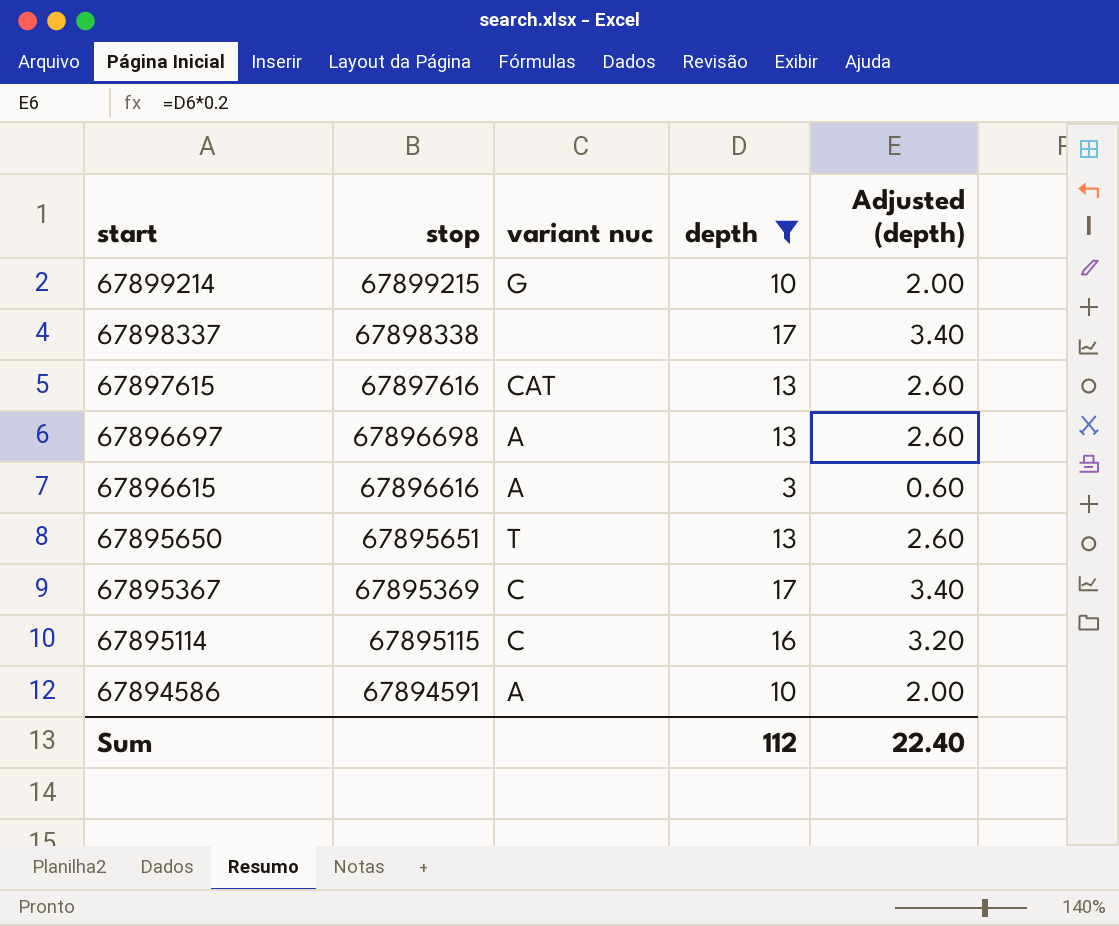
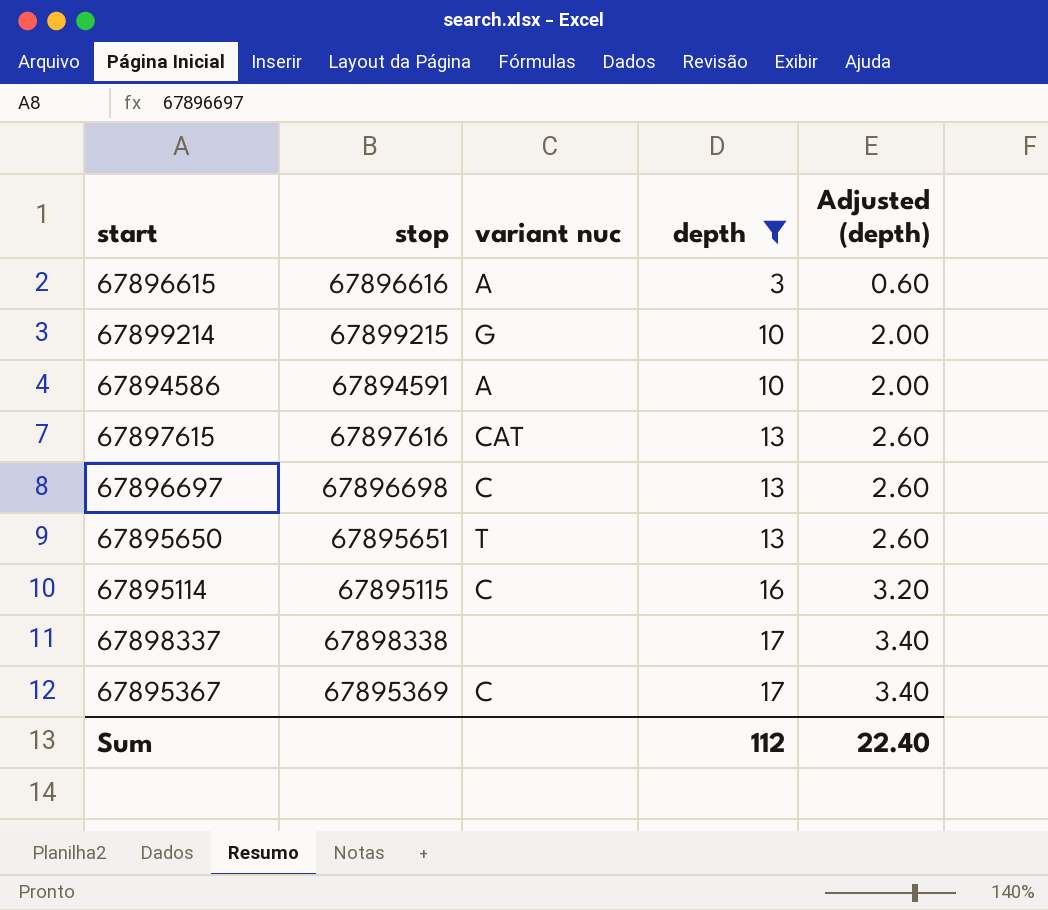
row order: start descending -> depth ascending
67896697 | variant nuc: A -> C

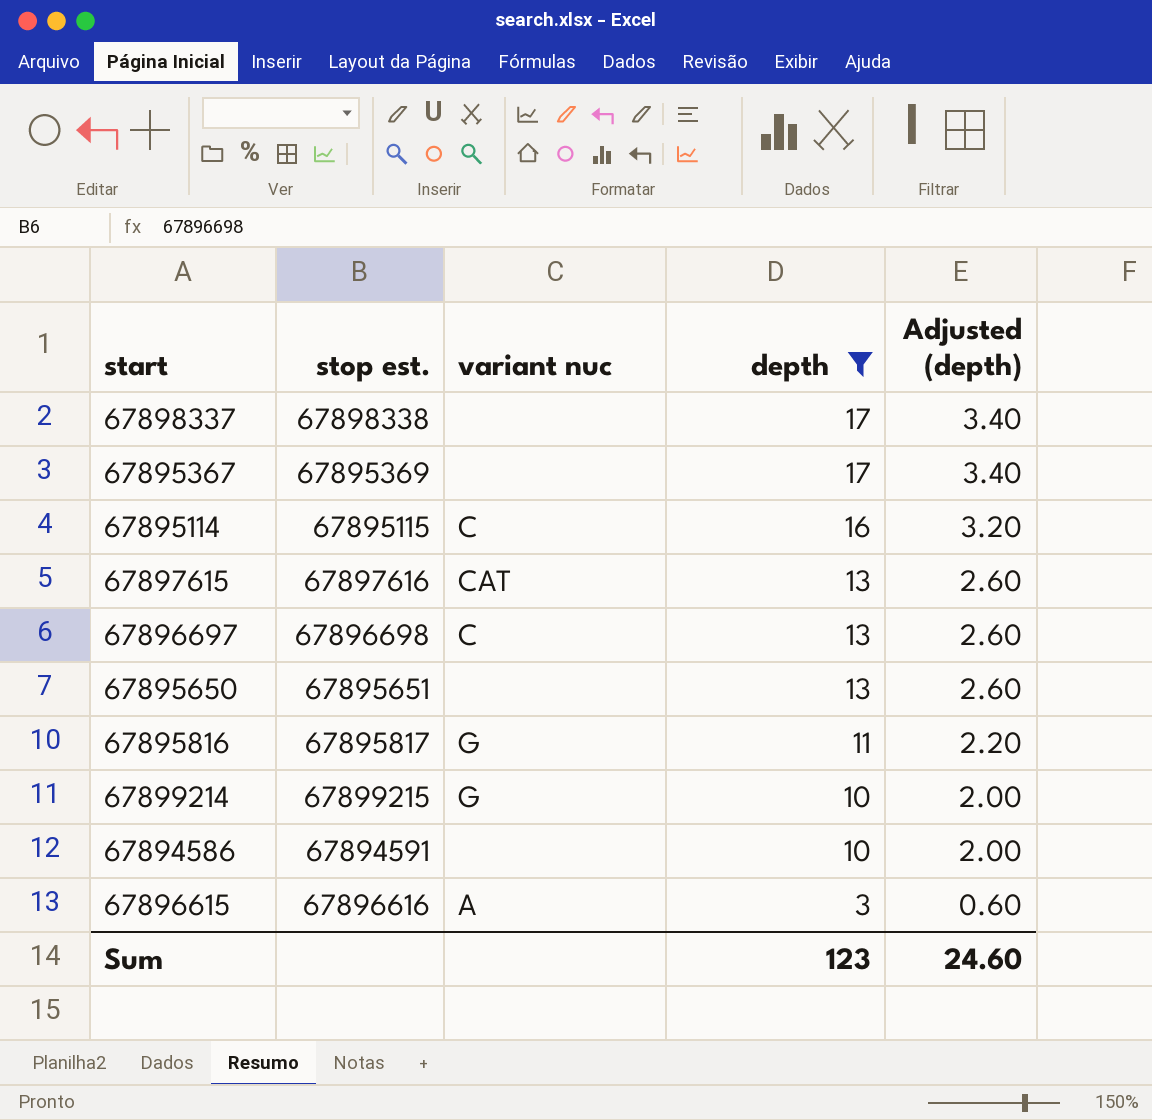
row order: depth ascending -> depth descending
column name: stop -> stop est.
67895367 | variant nuc: C -> none
67895650 | variant nuc: T -> none
row 67895816: none -> 67895817 | G | 11 | 2.20
67894586 | variant nuc: A -> none
Sum | depth: 112 -> 123
Sum | Adjusted (depth): 22.40 -> 24.60

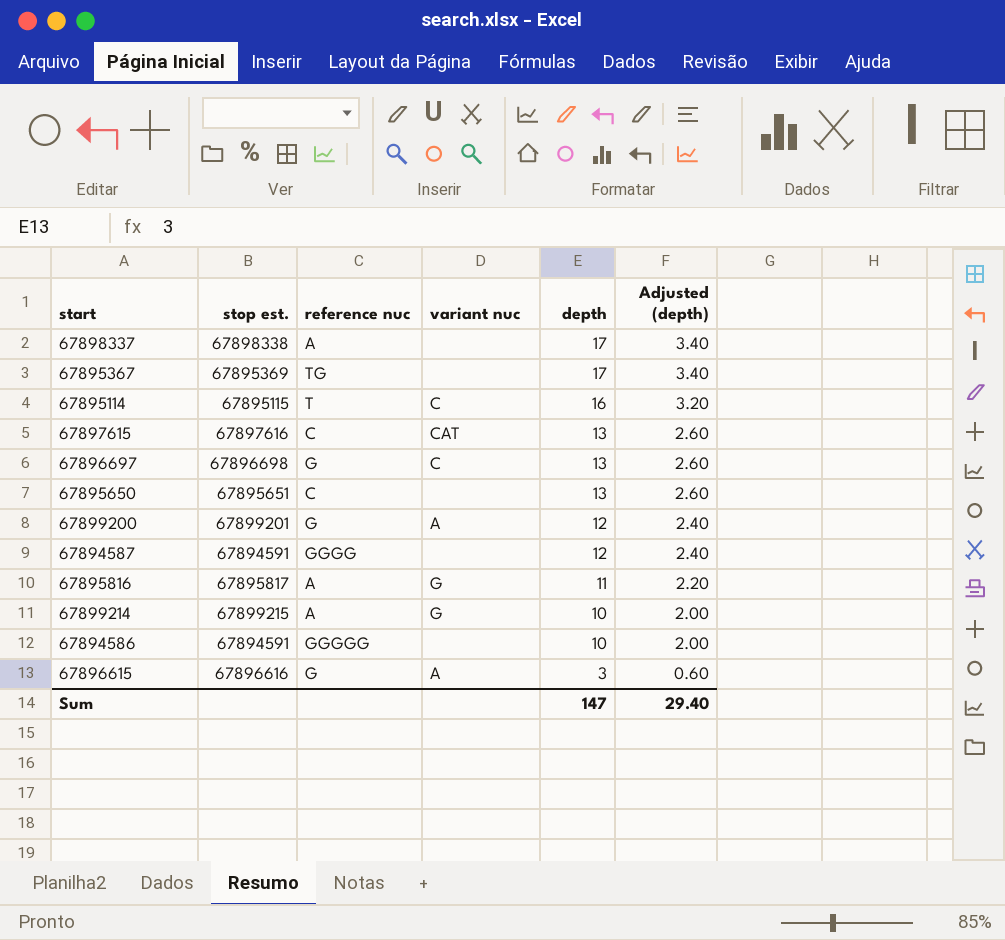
filter: depth != 12 -> none
column reference nuc | position: none -> 3
Sum | depth: 123 -> 147
Sum | Adjusted (depth): 24.60 -> 29.40

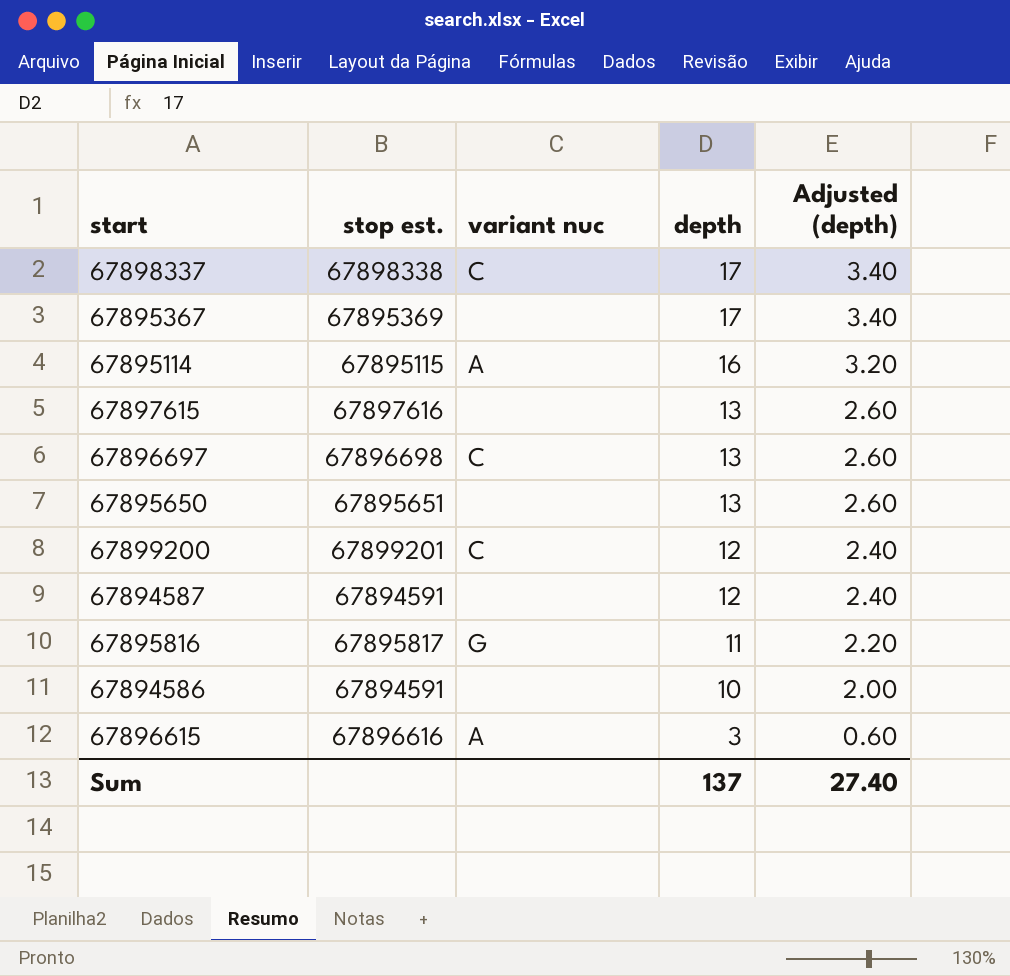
column reference nuc | position: 3 -> none
row 67899214: 67899215 | A | G | 10 | 2.00 -> none
67898337 | variant nuc: none -> C
67895114 | variant nuc: C -> A
67897615 | variant nuc: CAT -> none
67899200 | variant nuc: A -> C
Sum | depth: 147 -> 137
Sum | Adjusted (depth): 29.40 -> 27.40

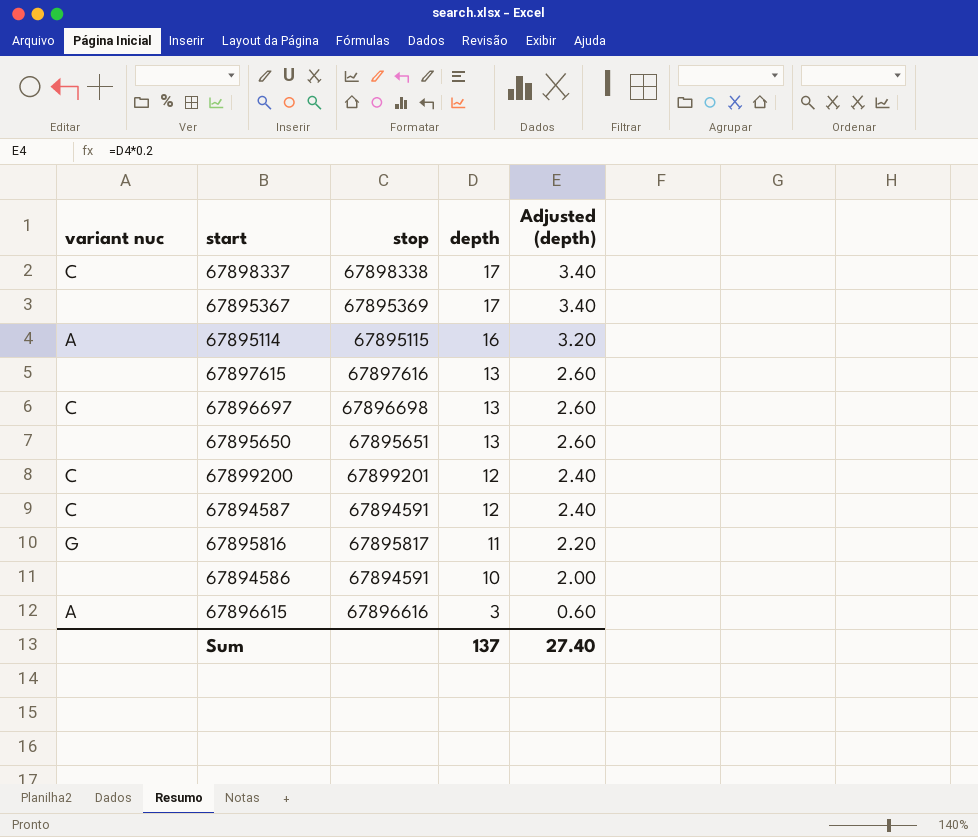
column variant nuc | position: 3 -> 1
column name: stop est. -> stop
67894587 | variant nuc: none -> C

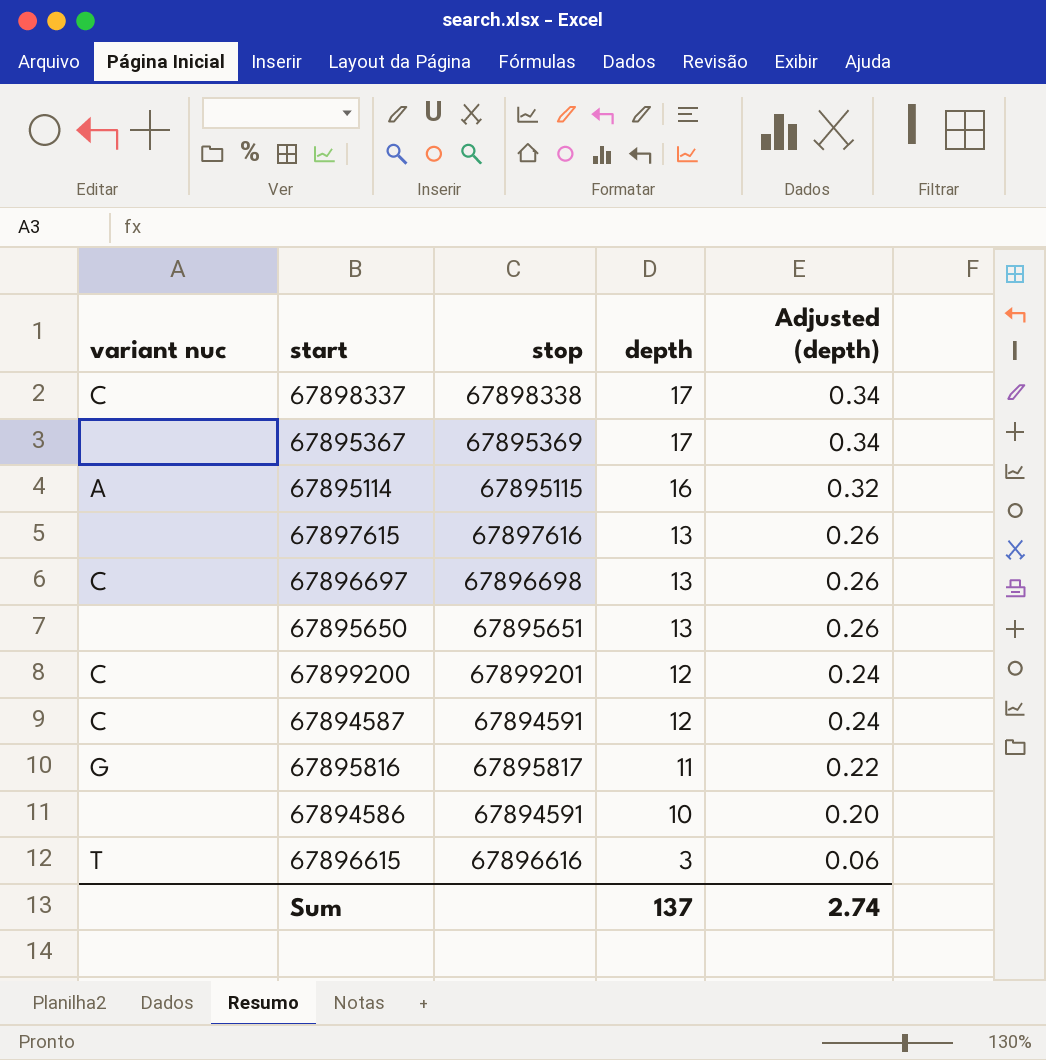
column Adjusted (depth) | formula: [depth] * 0.2 -> [depth] * 0.02
67896615 | variant nuc: A -> T
Sum | Adjusted (depth): 27.40 -> 2.74

